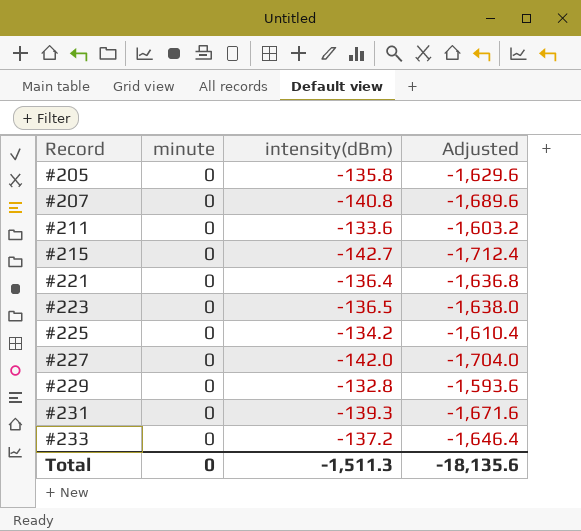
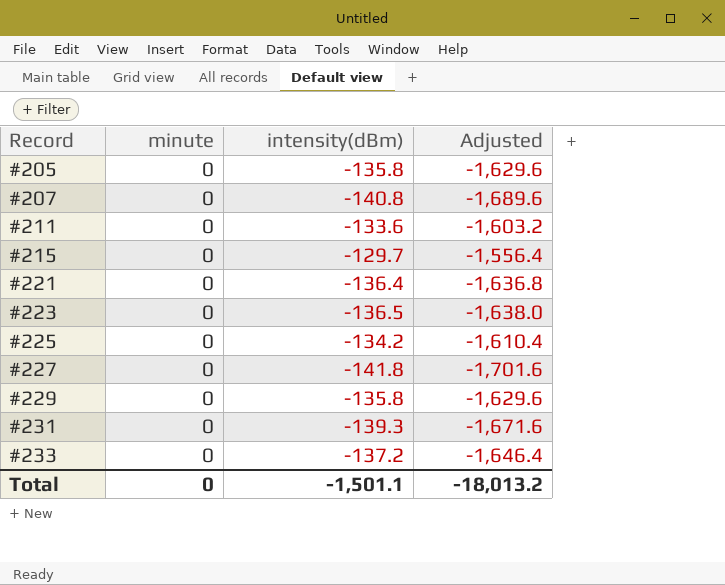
#215 | intensity(dBm): -142.7 -> -129.7
#215 | Adjusted: -1,712.4 -> -1,556.4
#227 | intensity(dBm): -142.0 -> -141.8
#227 | Adjusted: -1,704.0 -> -1,701.6
#229 | intensity(dBm): -132.8 -> -135.8
#229 | Adjusted: -1,593.6 -> -1,629.6
Total | intensity(dBm): -1,511.3 -> -1,501.1
Total | Adjusted: -18,135.6 -> -18,013.2

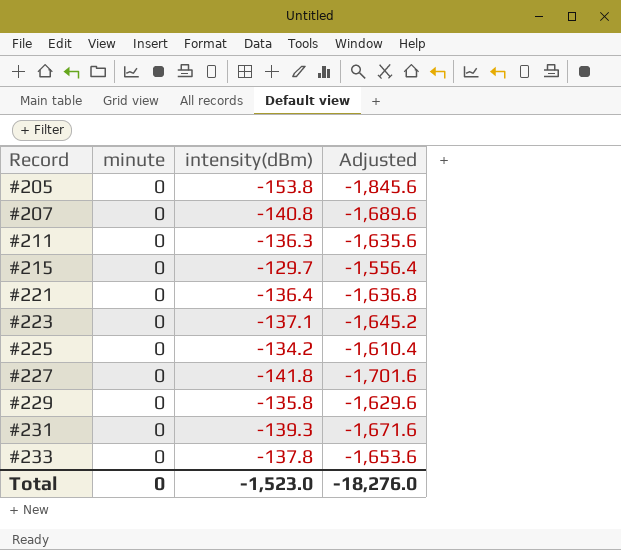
#205 | intensity(dBm): -135.8 -> -153.8
#205 | Adjusted: -1,629.6 -> -1,845.6
#211 | intensity(dBm): -133.6 -> -136.3
#211 | Adjusted: -1,603.2 -> -1,635.6
#223 | intensity(dBm): -136.5 -> -137.1
#223 | Adjusted: -1,638.0 -> -1,645.2
#233 | intensity(dBm): -137.2 -> -137.8
#233 | Adjusted: -1,646.4 -> -1,653.6
Total | intensity(dBm): -1,501.1 -> -1,523.0
Total | Adjusted: -18,013.2 -> -18,276.0

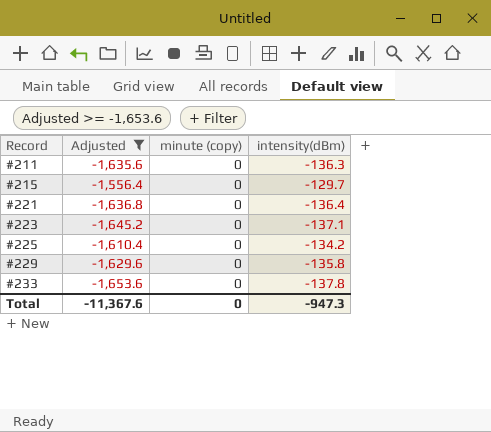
filter: none -> Adjusted >= -1,653.6
column Adjusted | position: 4 -> 2
column name: minute -> minute (copy)
Total | Adjusted: -18,276.0 -> -11,367.6
Total | intensity(dBm): -1,523.0 -> -947.3

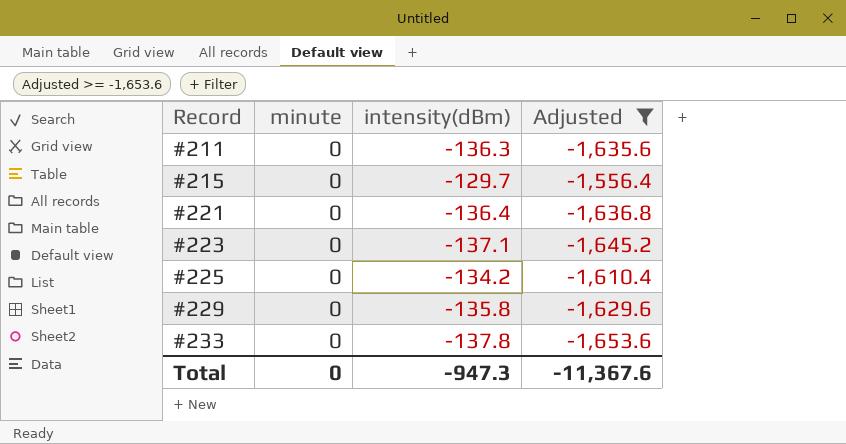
column name: minute (copy) -> minute
column Adjusted | position: 2 -> 4

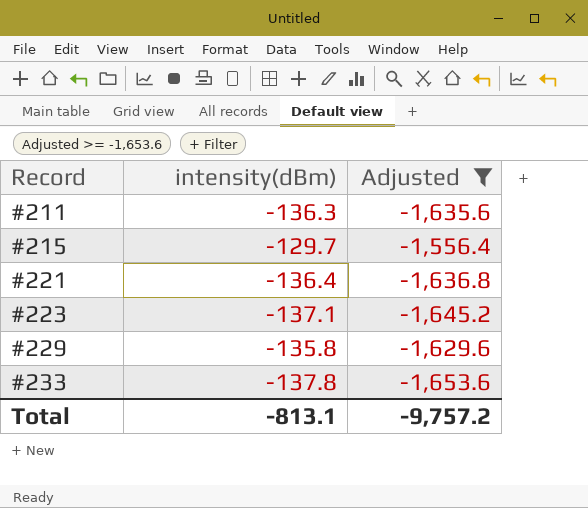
column minute | position: 2 -> none
row #225: 0 | -134.2 | -1,610.4 -> none
Total | intensity(dBm): -947.3 -> -813.1
Total | Adjusted: -11,367.6 -> -9,757.2

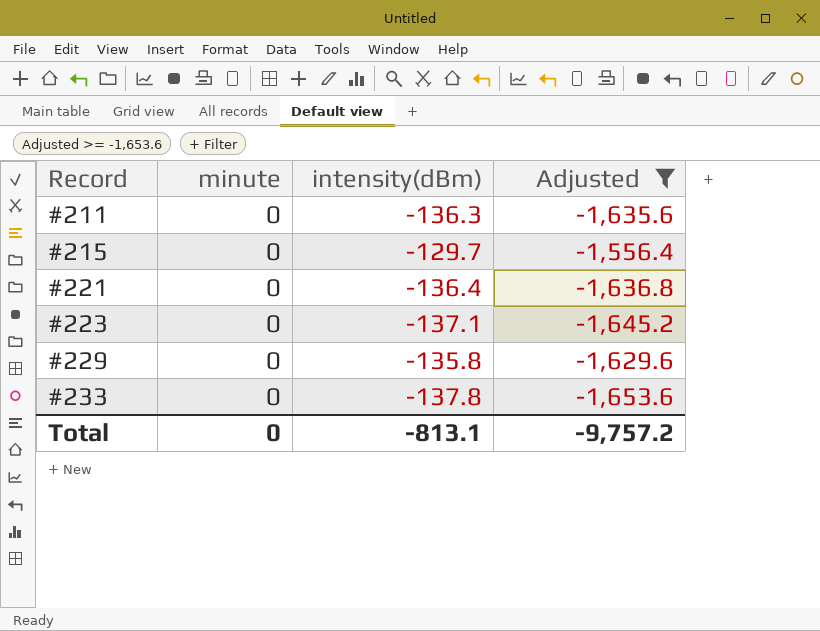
column minute | position: none -> 2

